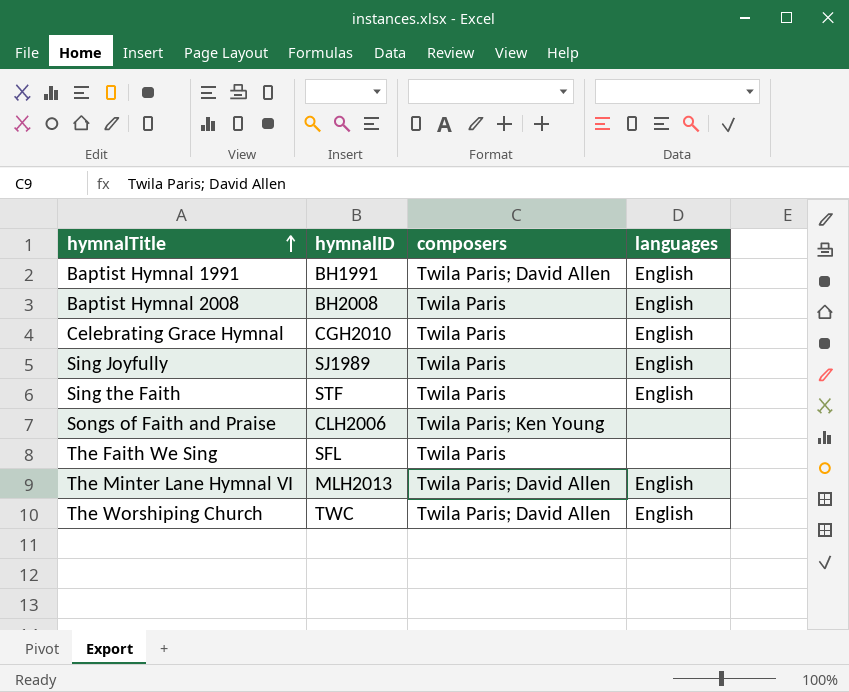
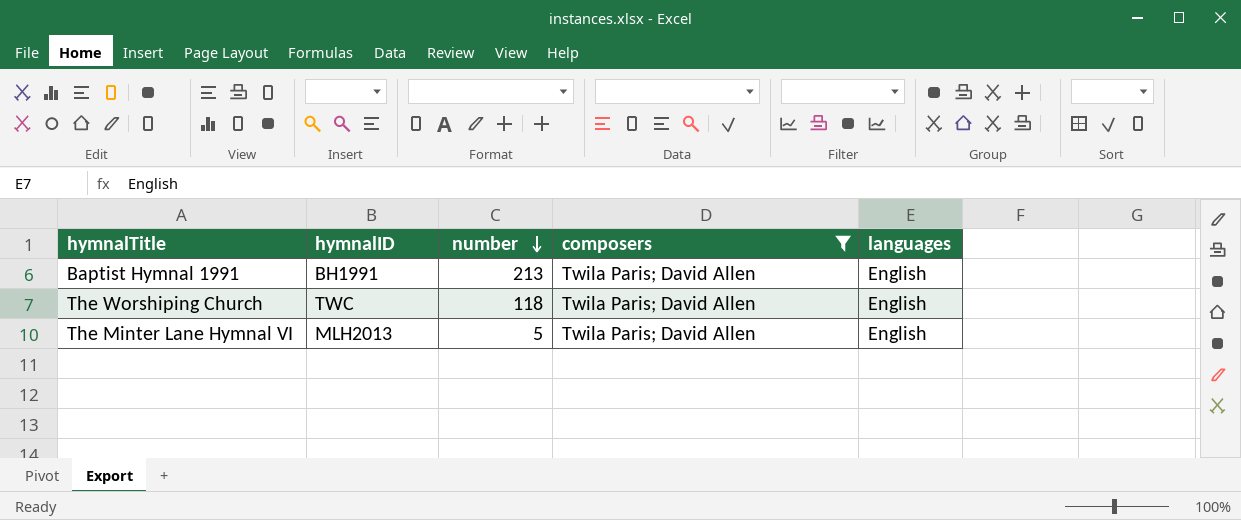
filter: none -> composers = Twila Paris; David Allen
row order: hymnalTitle ascending -> number descending
column number | position: none -> 3

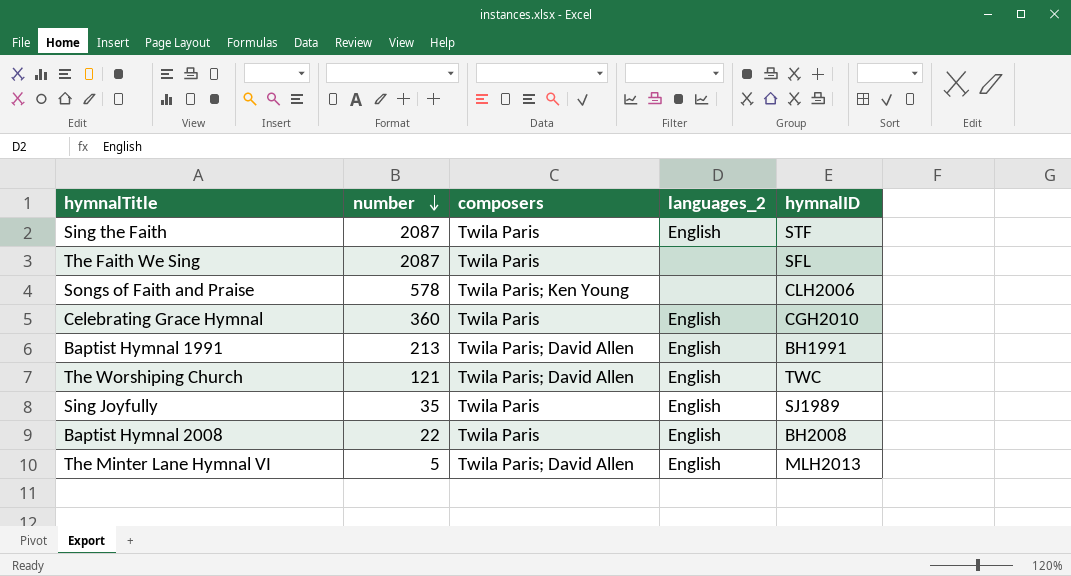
filter: composers = Twila Paris; David Allen -> none
column name: languages -> languages_2
column hymnalID | position: 2 -> 5
The Worshiping Church | number: 118 -> 121

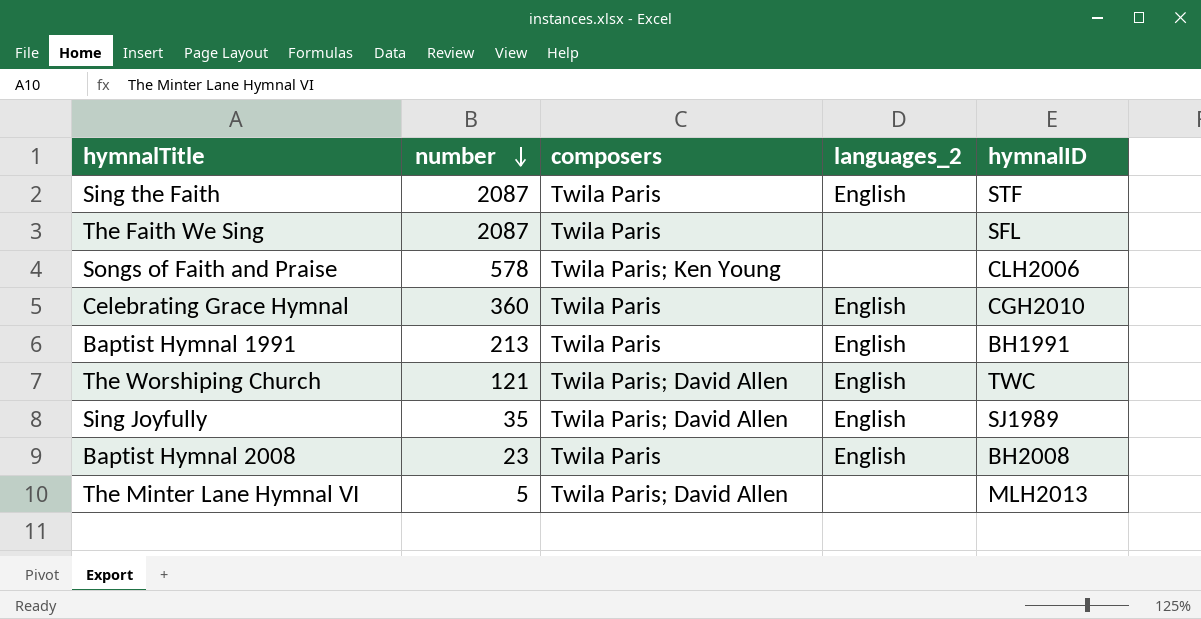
Baptist Hymnal 1991 | composers: Twila Paris; David Allen -> Twila Paris
Sing Joyfully | composers: Twila Paris -> Twila Paris; David Allen
Baptist Hymnal 2008 | number: 22 -> 23
The Minter Lane Hymnal VI | languages_2: English -> none

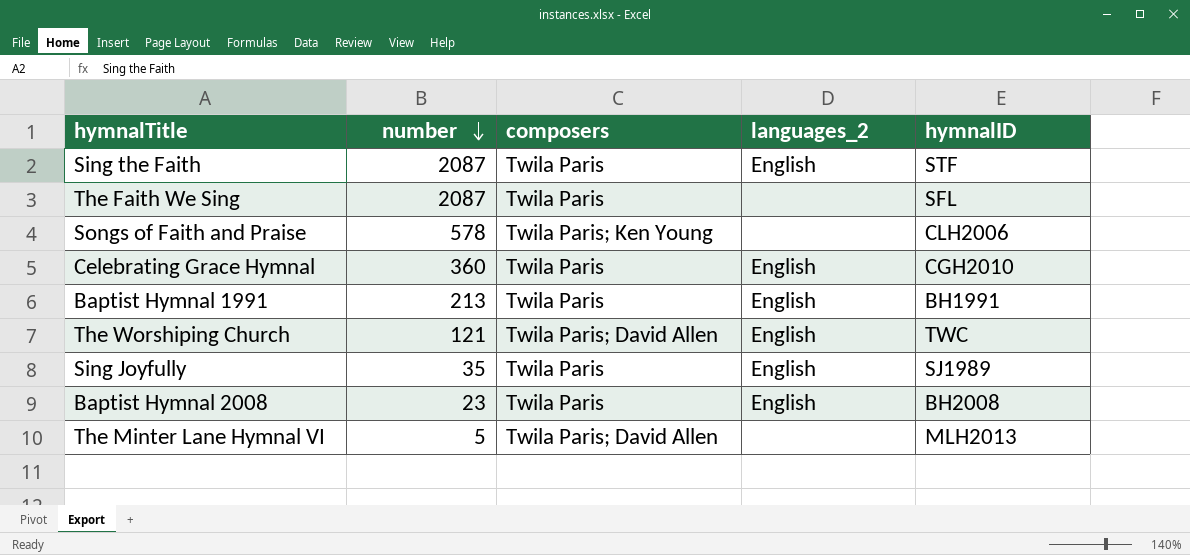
Sing Joyfully | composers: Twila Paris; David Allen -> Twila Paris

